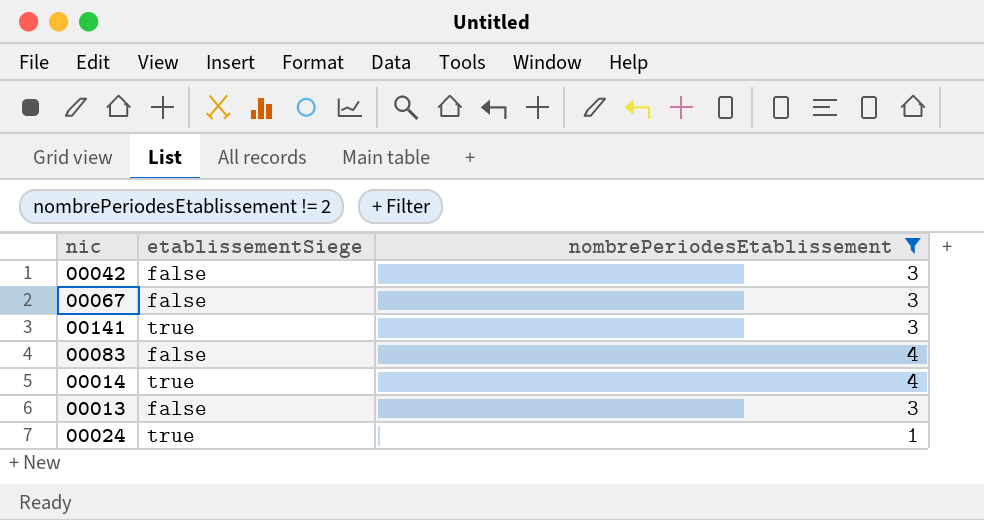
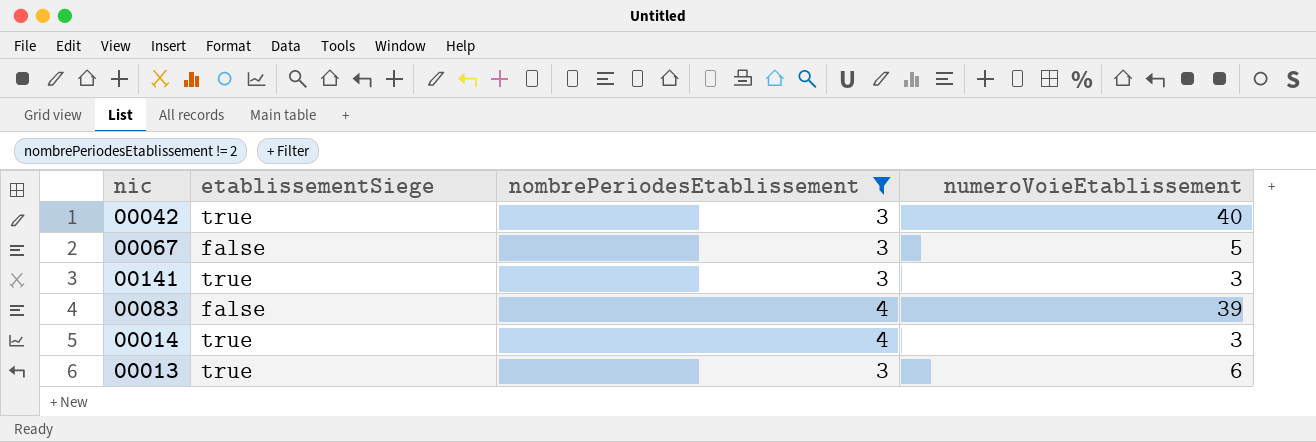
column numeroVoieEtablissement | position: none -> 4
row 00024: true | 1 -> none
00042 | etablissementSiege: false -> true
00013 | etablissementSiege: false -> true

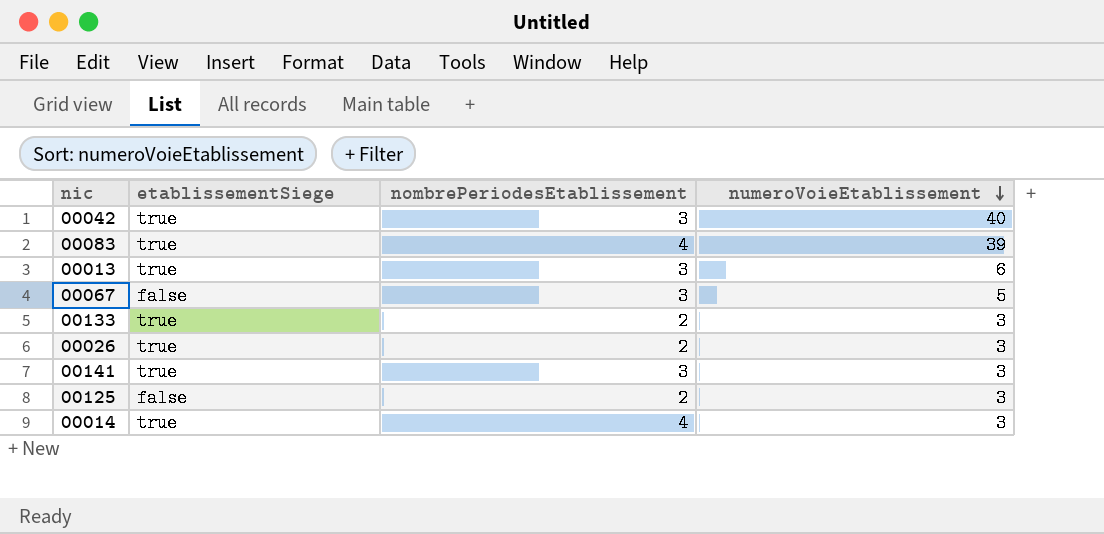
filter: nombrePeriodesEtablissement != 2 -> none
row order: none -> numeroVoieEtablissement descending
00083 | etablissementSiege: false -> true

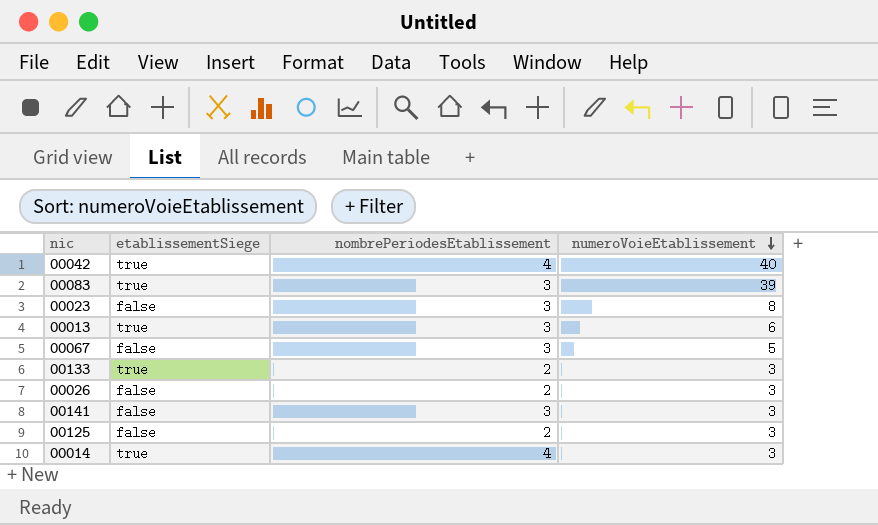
00042 | nombrePeriodesEtablissement: 3 -> 4
00083 | nombrePeriodesEtablissement: 4 -> 3
row 00023: none -> false | 3 | 8
00026 | etablissementSiege: true -> false
00141 | etablissementSiege: true -> false

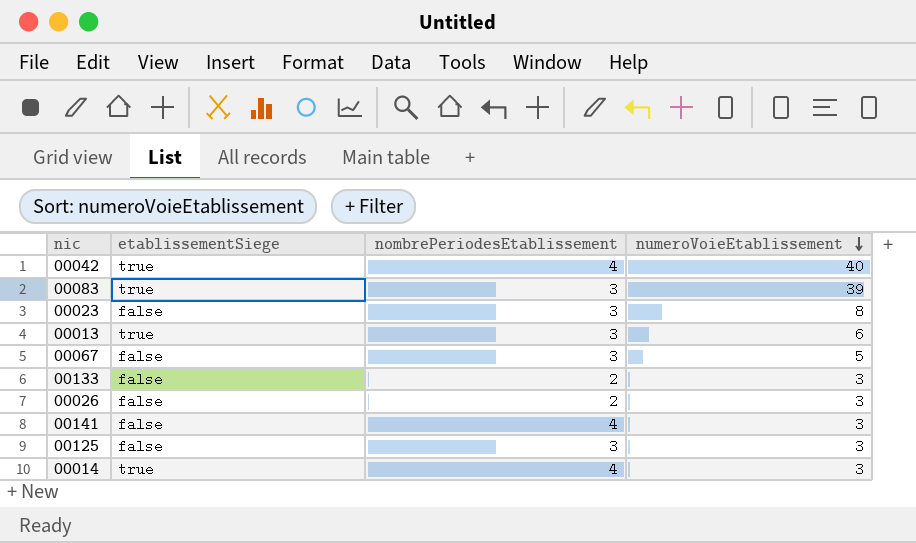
00133 | etablissementSiege: true -> false
00141 | nombrePeriodesEtablissement: 3 -> 4
00125 | nombrePeriodesEtablissement: 2 -> 3

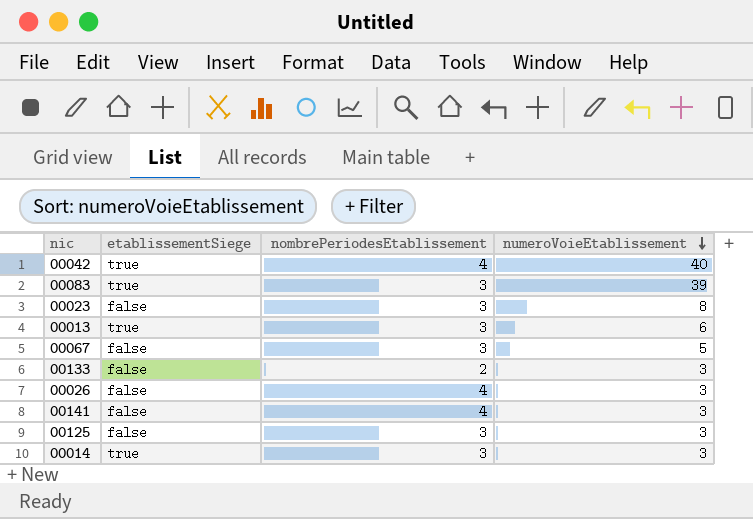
00026 | nombrePeriodesEtablissement: 2 -> 4
00014 | nombrePeriodesEtablissement: 4 -> 3

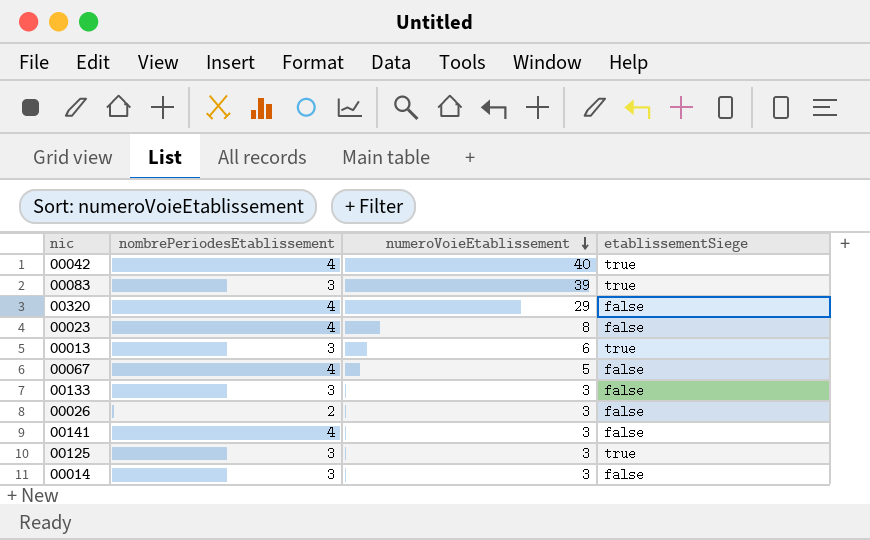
column etablissementSiege | position: 2 -> 4
row 00320: none -> 4 | 29 | false
00023 | nombrePeriodesEtablissement: 3 -> 4
00067 | nombrePeriodesEtablissement: 3 -> 4
00133 | nombrePeriodesEtablissement: 2 -> 3
00026 | nombrePeriodesEtablissement: 4 -> 2
00125 | etablissementSiege: false -> true
00014 | etablissementSiege: true -> false

